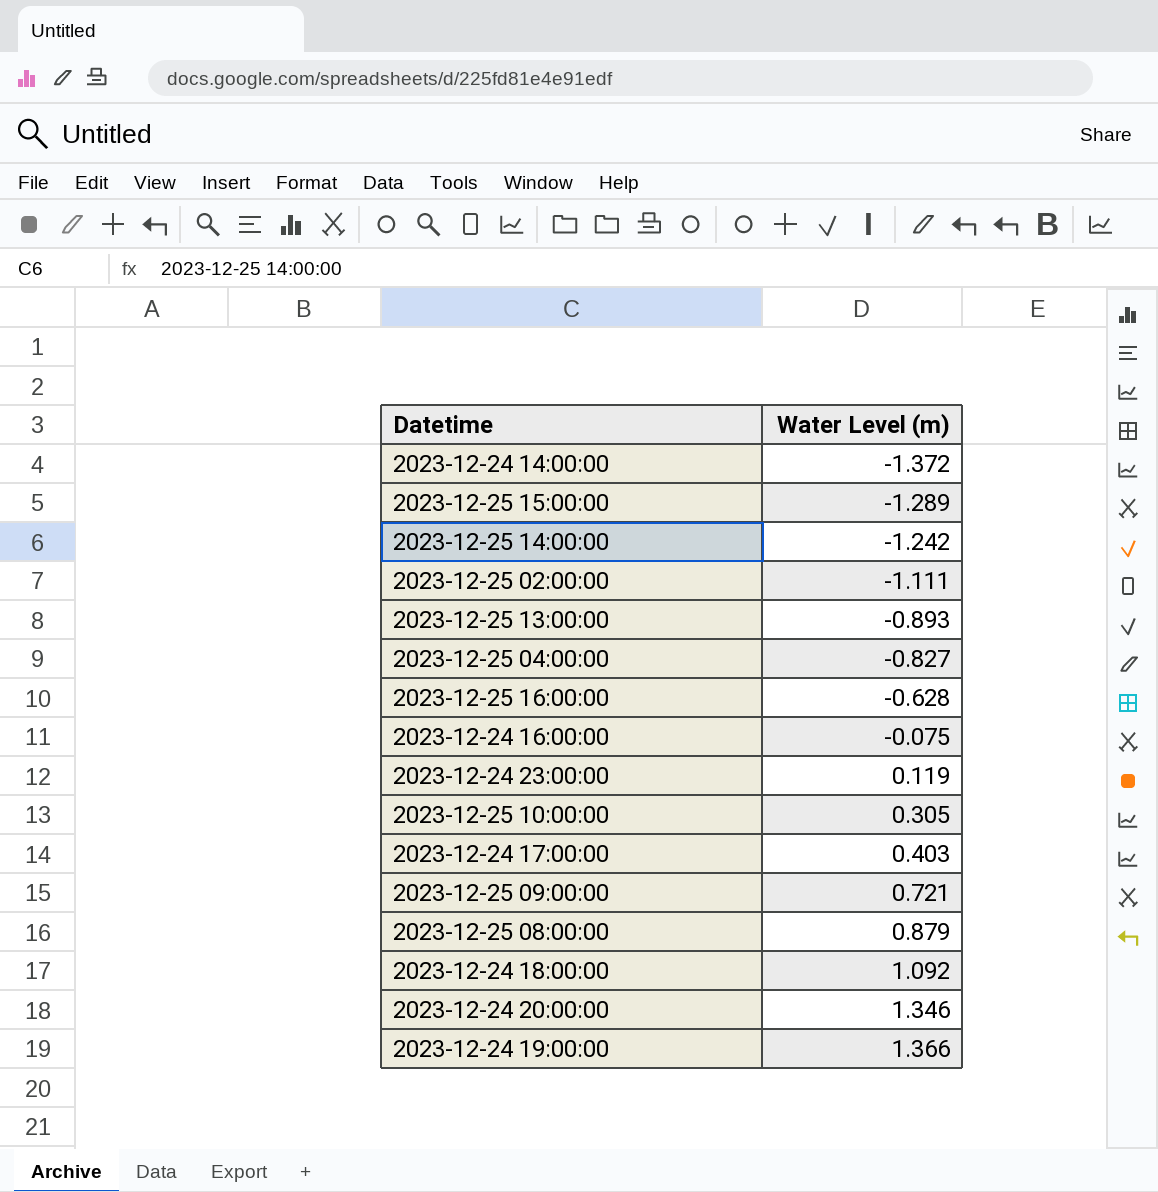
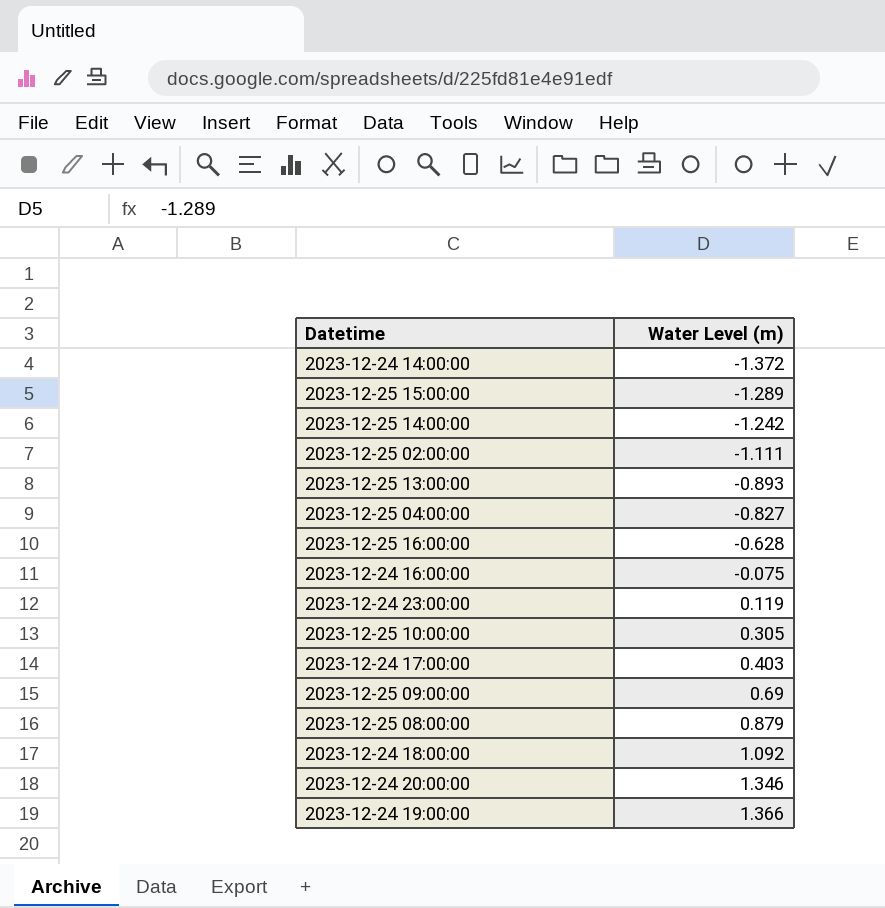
2023-12-25 09:00:00 | Water Level (m): 0.721 -> 0.69

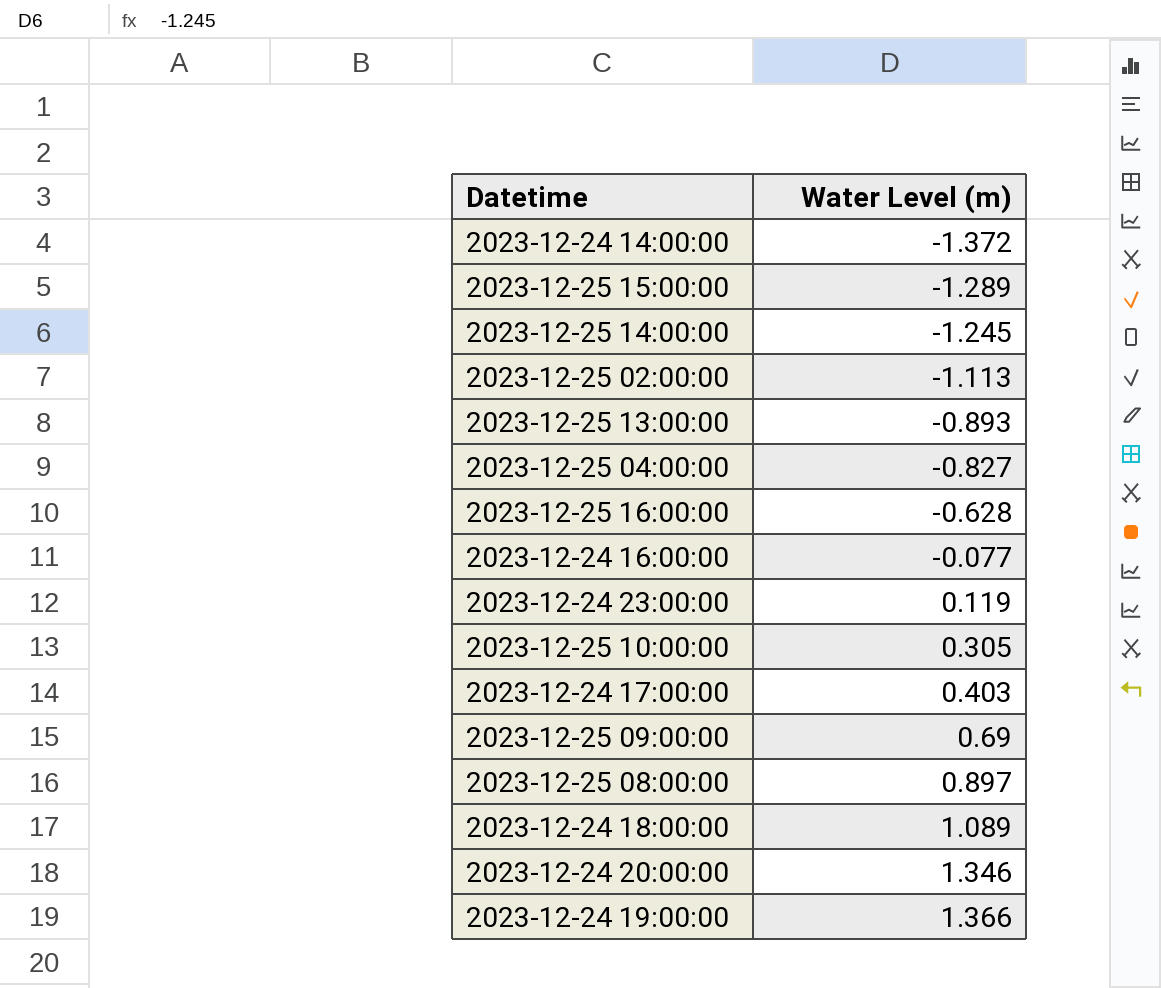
2023-12-25 14:00:00 | Water Level (m): -1.242 -> -1.245
2023-12-25 02:00:00 | Water Level (m): -1.111 -> -1.113
2023-12-24 16:00:00 | Water Level (m): -0.075 -> -0.077
2023-12-25 08:00:00 | Water Level (m): 0.879 -> 0.897
2023-12-24 18:00:00 | Water Level (m): 1.092 -> 1.089

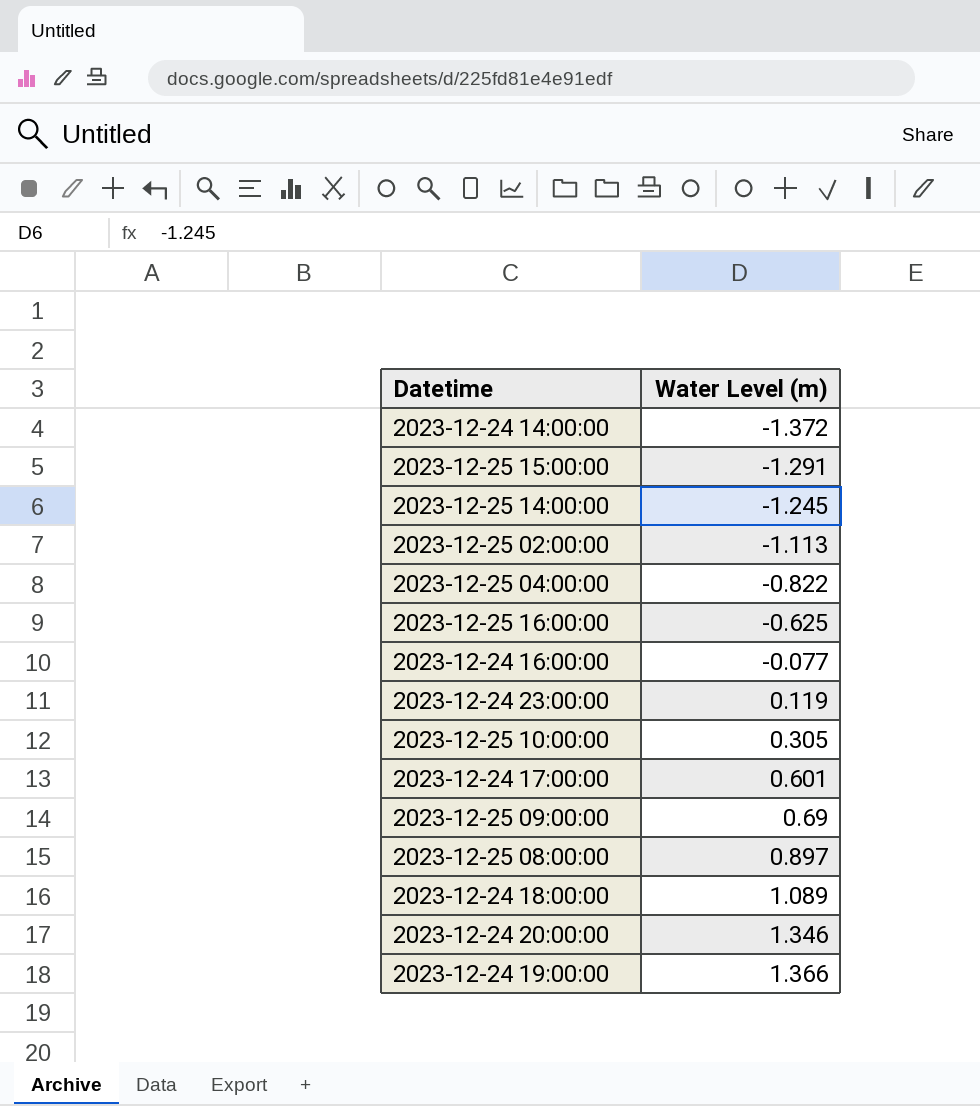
row 2023-12-25 13:00:00: -0.893 -> none
2023-12-25 15:00:00 | Water Level (m): -1.289 -> -1.291
2023-12-25 04:00:00 | Water Level (m): -0.827 -> -0.822
2023-12-25 16:00:00 | Water Level (m): -0.628 -> -0.625
2023-12-24 17:00:00 | Water Level (m): 0.403 -> 0.601

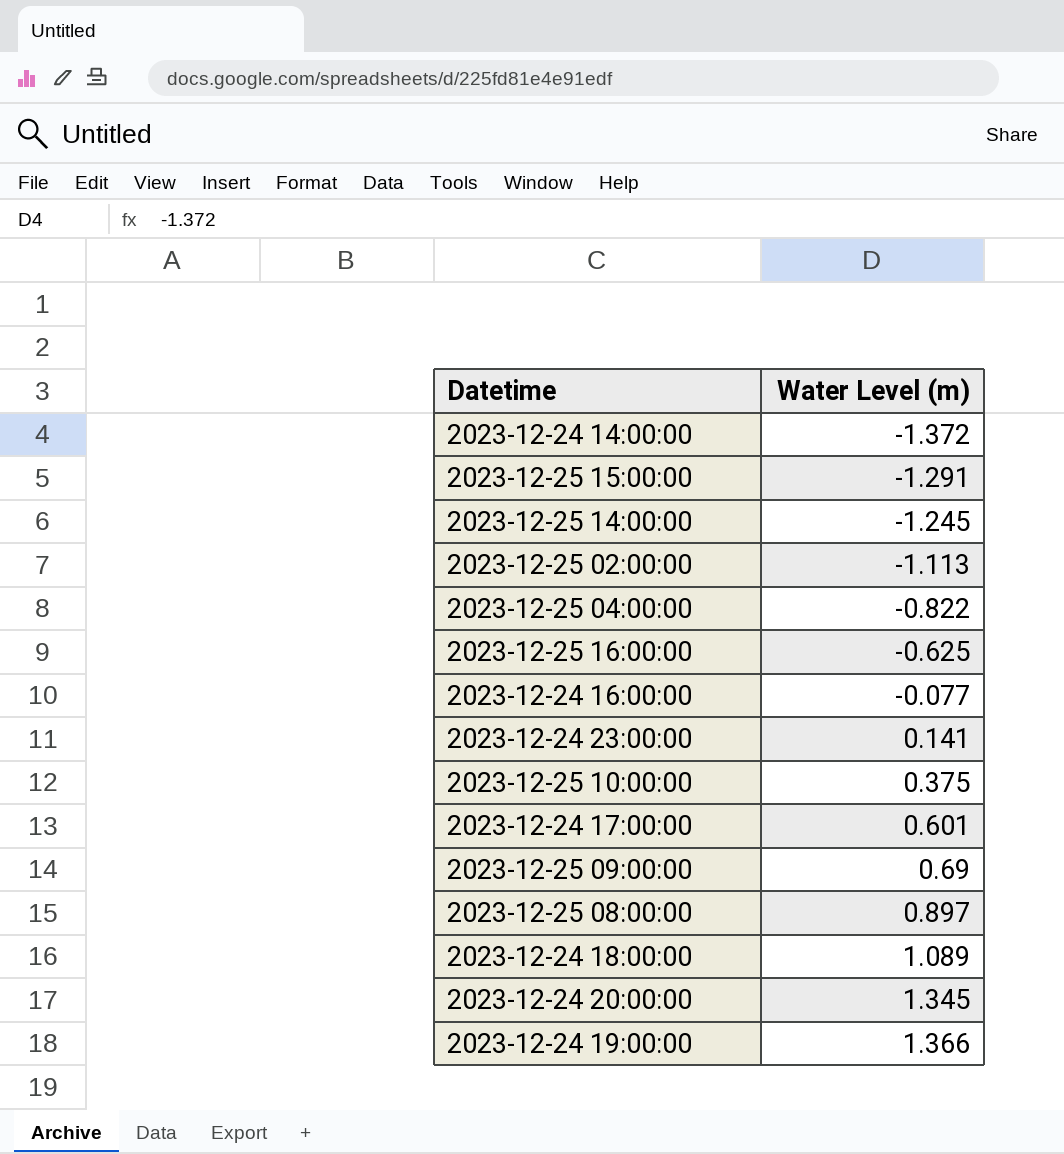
2023-12-24 23:00:00 | Water Level (m): 0.119 -> 0.141
2023-12-25 10:00:00 | Water Level (m): 0.305 -> 0.375
2023-12-24 20:00:00 | Water Level (m): 1.346 -> 1.345

